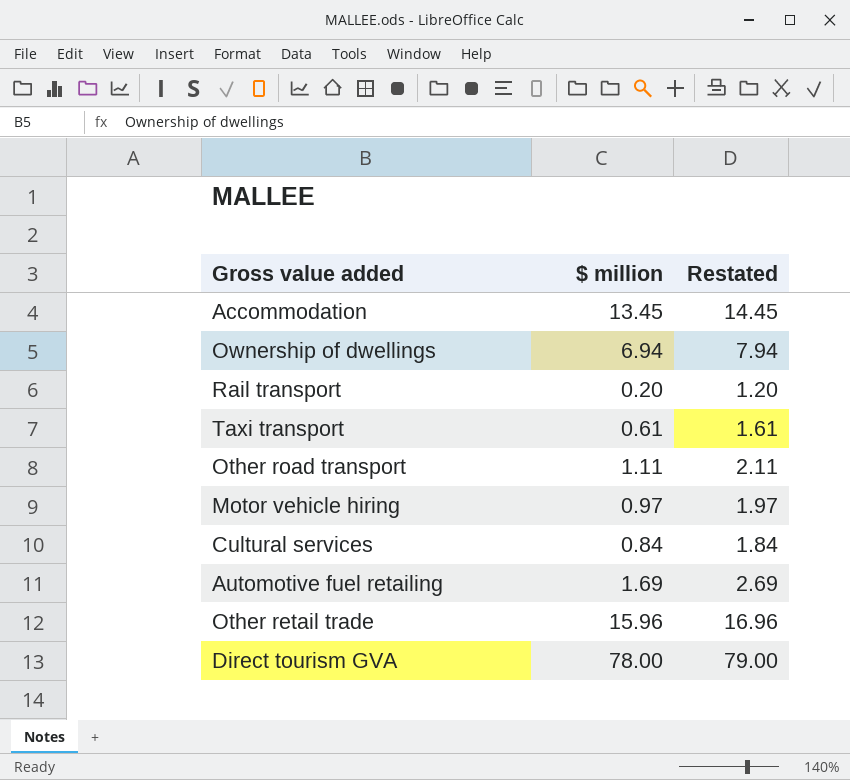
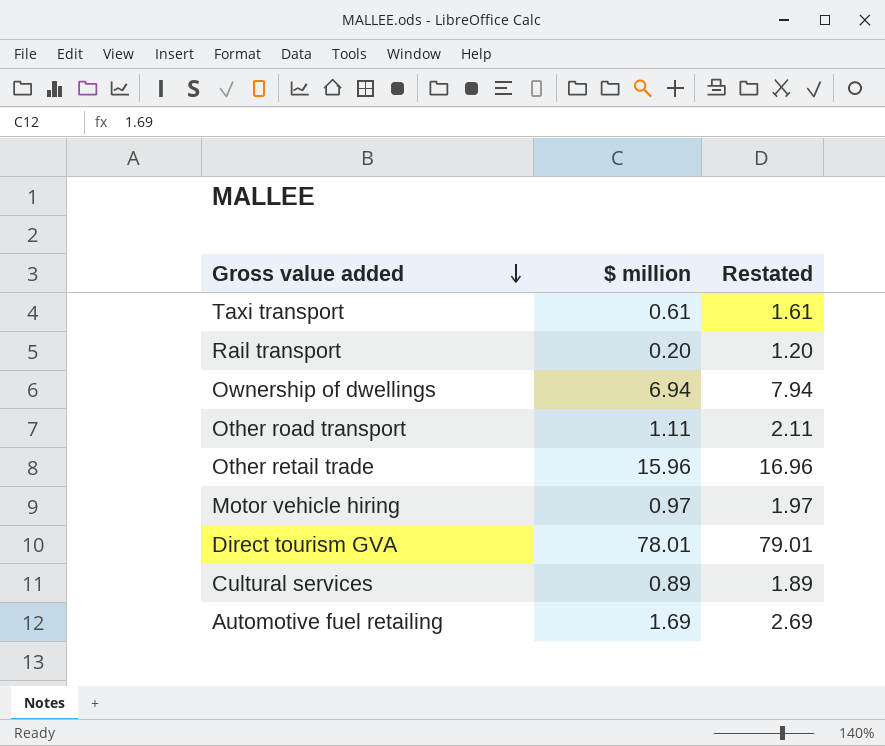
row order: none -> Gross value added descending
row Accommodation: 13.45 | 14.45 -> none
Direct tourism GVA | $ million: 78.00 -> 78.01
Direct tourism GVA | Restated: 79.00 -> 79.01
Cultural services | $ million: 0.84 -> 0.89
Cultural services | Restated: 1.84 -> 1.89

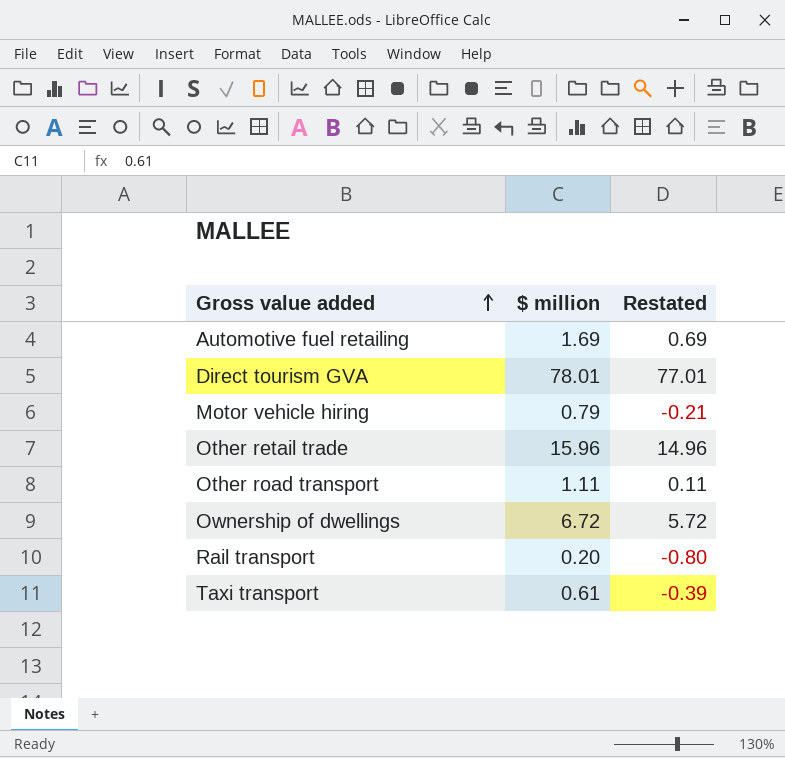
row order: Gross value added descending -> Gross value added ascending
column Restated | formula: [$ million] + 1 -> [$ million] - 1
row Cultural services: 0.89 | 1.89 -> none
Motor vehicle hiring | $ million: 0.97 -> 0.79
Ownership of dwellings | $ million: 6.94 -> 6.72

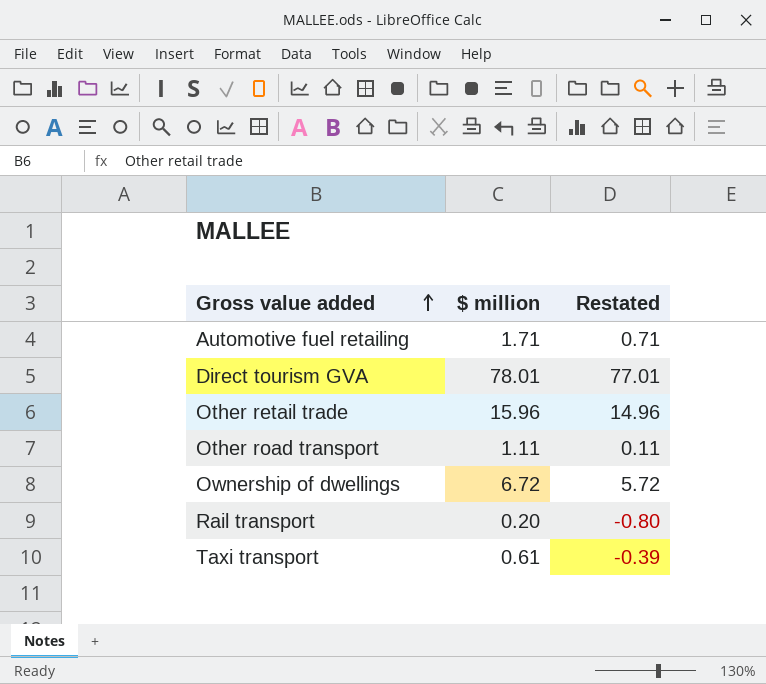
row Motor vehicle hiring: 0.79 | -0.21 -> none
Automotive fuel retailing | $ million: 1.69 -> 1.71
Automotive fuel retailing | Restated: 0.69 -> 0.71

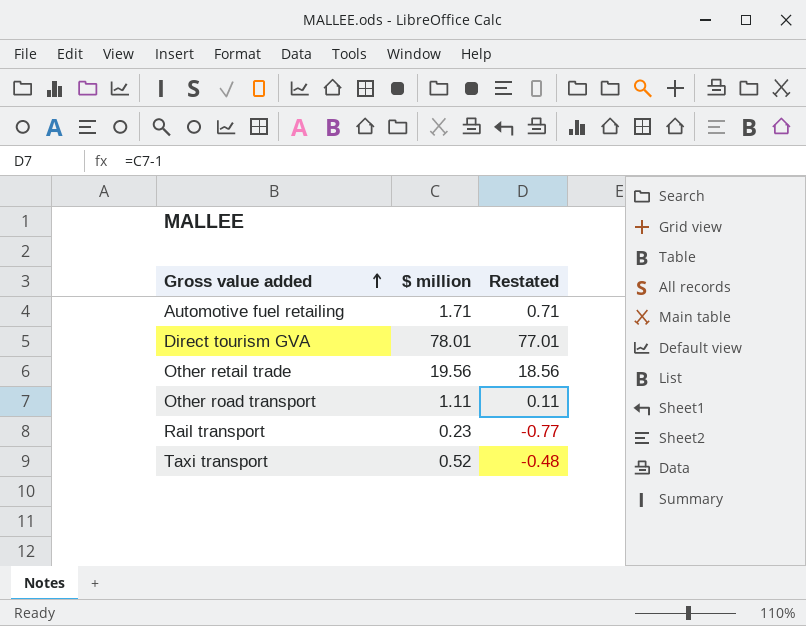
row Ownership of dwellings: 6.72 | 5.72 -> none
Other retail trade | $ million: 15.96 -> 19.56
Other retail trade | Restated: 14.96 -> 18.56
Rail transport | $ million: 0.20 -> 0.23
Rail transport | Restated: -0.80 -> -0.77
Taxi transport | $ million: 0.61 -> 0.52
Taxi transport | Restated: -0.39 -> -0.48

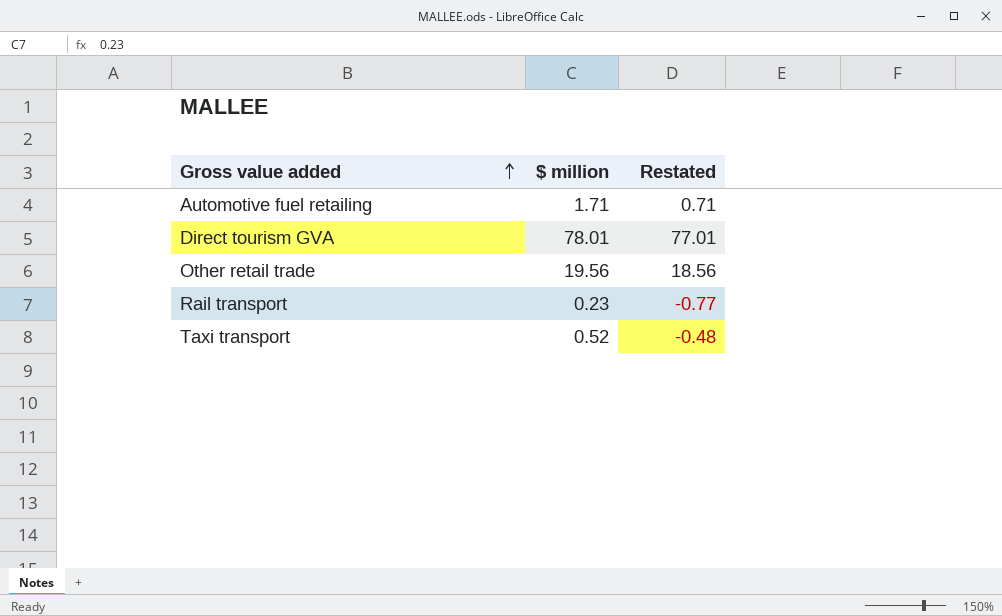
row Other road transport: 1.11 | 0.11 -> none

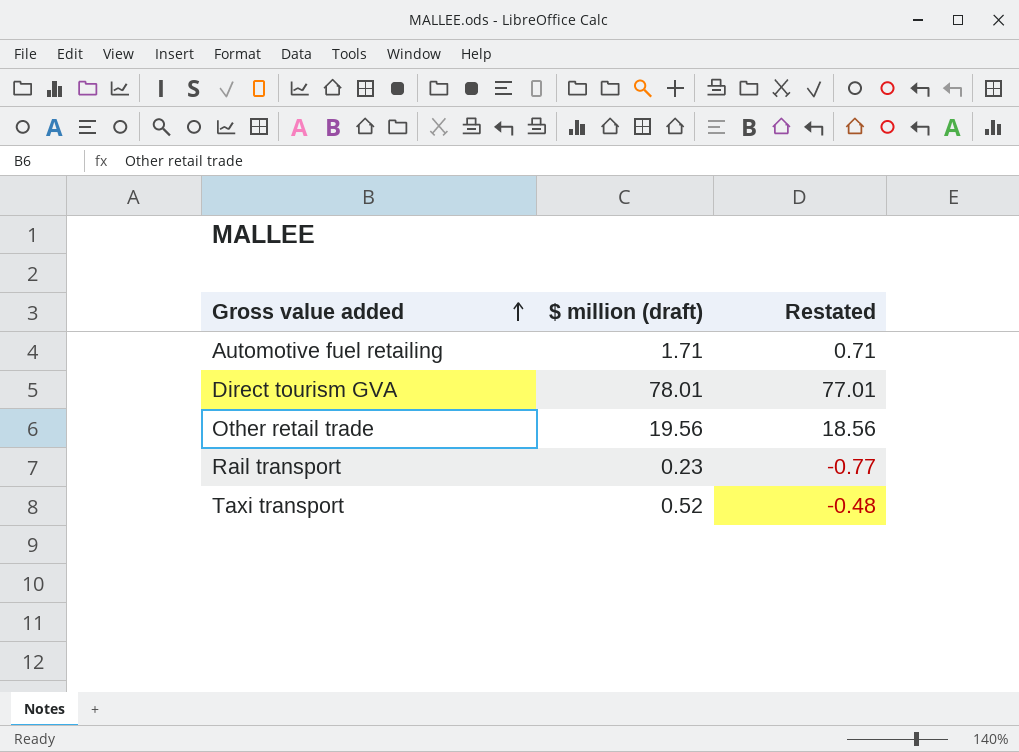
column name: $ million -> $ million (draft)

